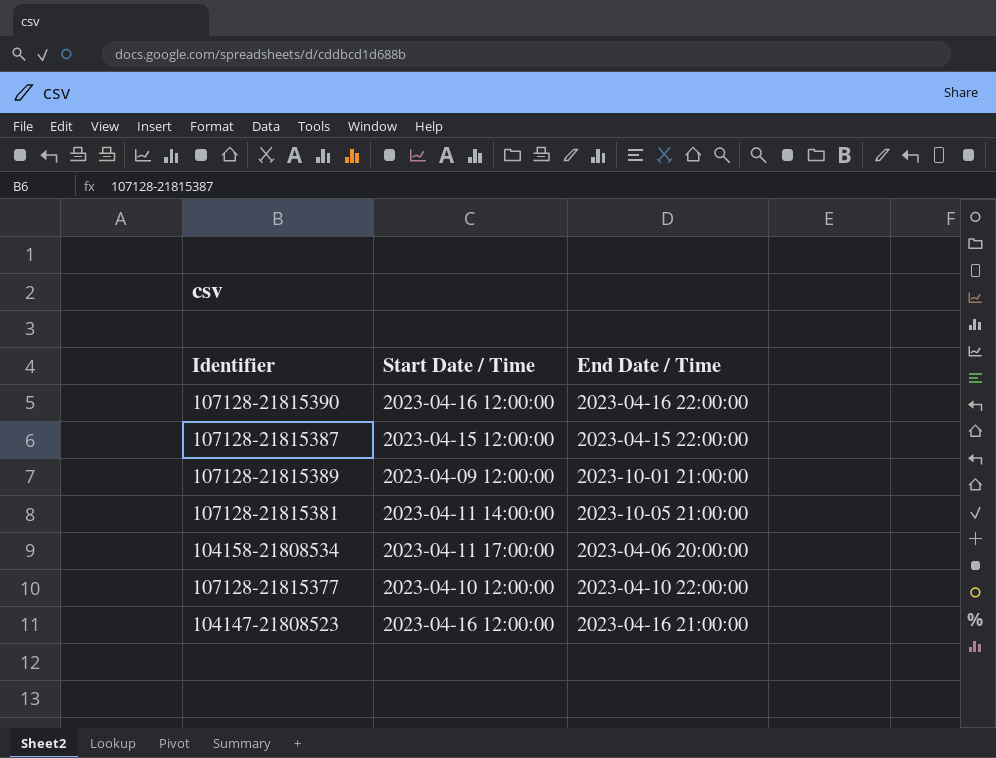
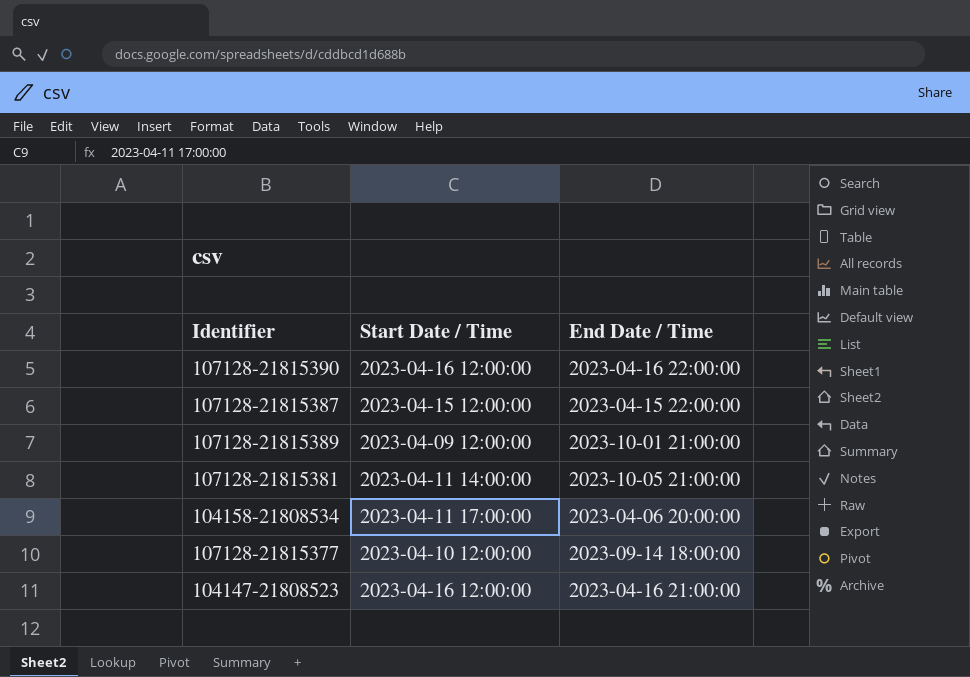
107128-21815377 | End Date / Time: 2023-04-10 22:00:00 -> 2023-09-14 18:00:00

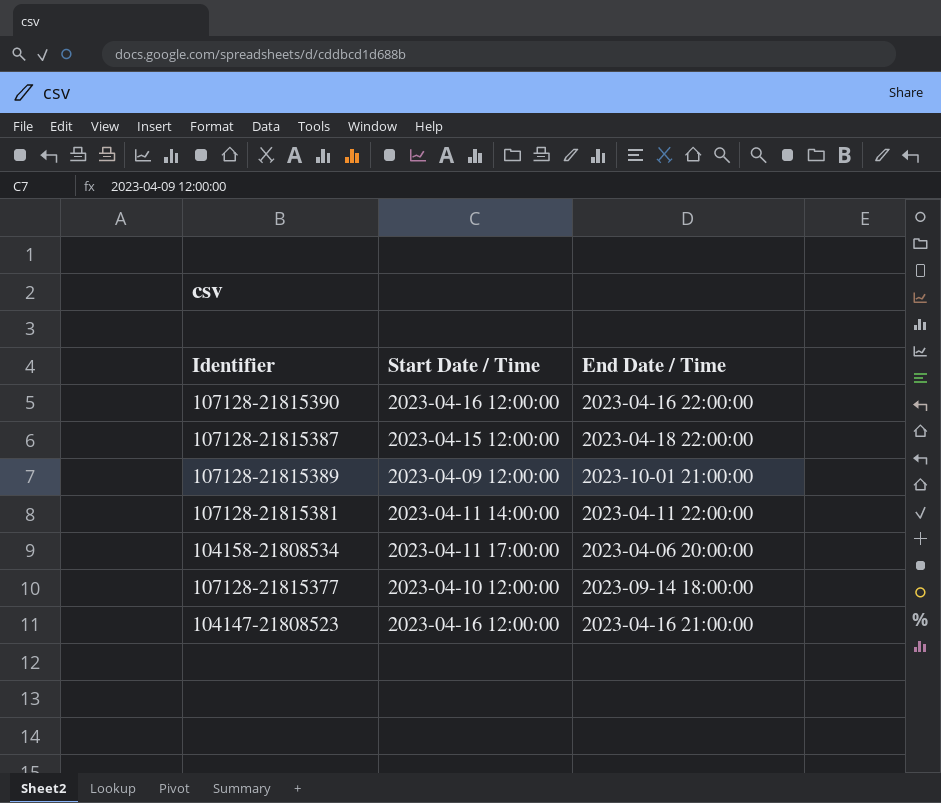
107128-21815387 | End Date / Time: 2023-04-15 22:00:00 -> 2023-04-18 22:00:00
107128-21815381 | End Date / Time: 2023-10-05 21:00:00 -> 2023-04-11 22:00:00

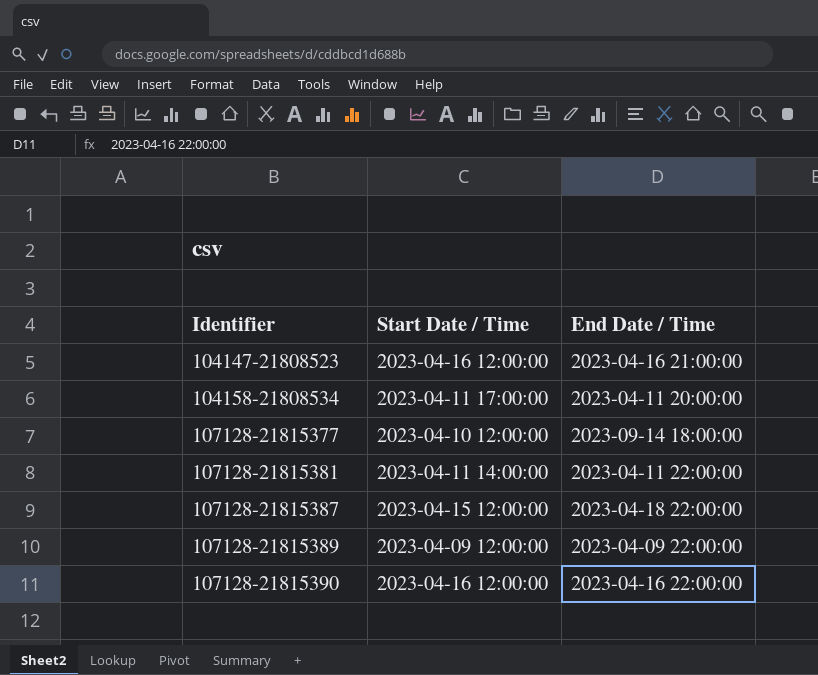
row order: none -> Identifier ascending
104158-21808534 | End Date / Time: 2023-04-06 20:00:00 -> 2023-04-11 20:00:00
107128-21815389 | End Date / Time: 2023-10-01 21:00:00 -> 2023-04-09 22:00:00

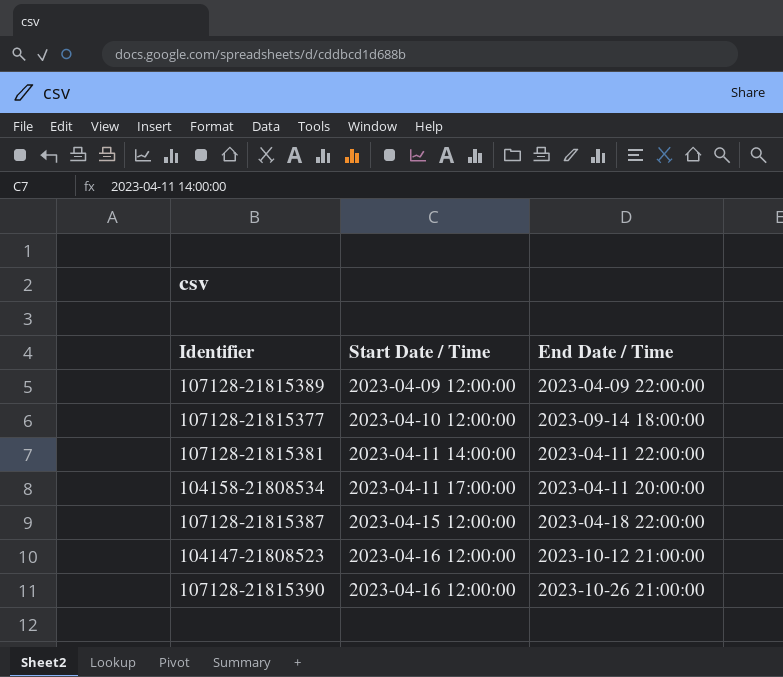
row order: Identifier ascending -> Start Date / Time ascending
104147-21808523 | End Date / Time: 2023-04-16 21:00:00 -> 2023-10-12 21:00:00
107128-21815390 | End Date / Time: 2023-04-16 22:00:00 -> 2023-10-26 21:00:00

